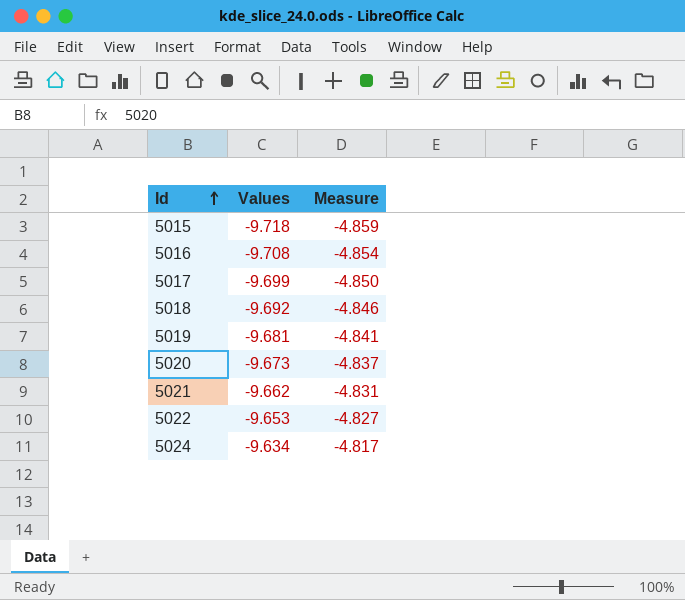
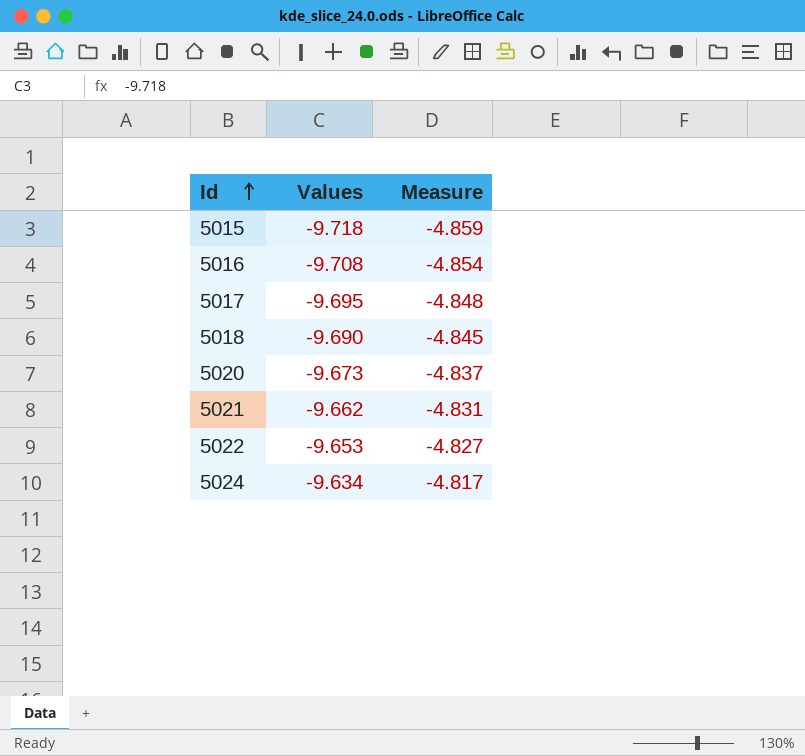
row 5019: -9.681 | -4.841 -> none
5017 | Values: -9.699 -> -9.695
5017 | Measure: -4.850 -> -4.848
5018 | Values: -9.692 -> -9.690
5018 | Measure: -4.846 -> -4.845

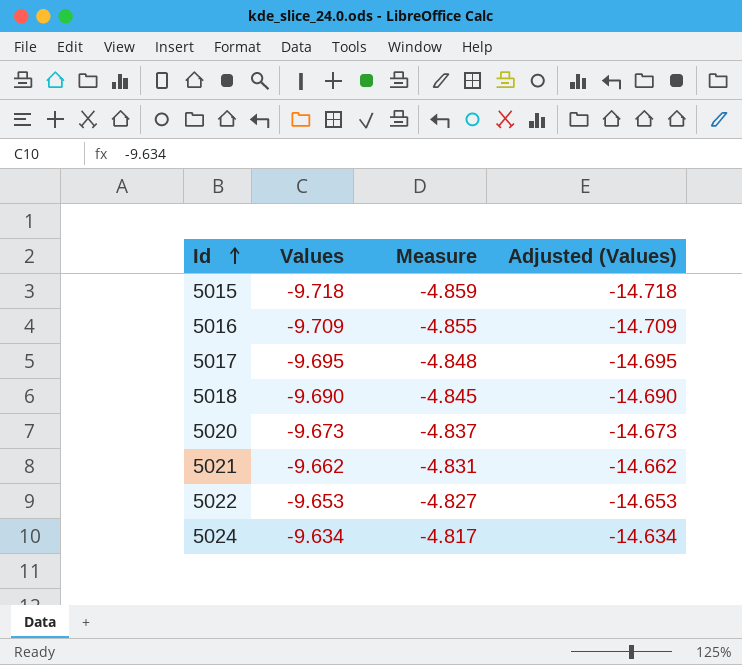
column Adjusted (Values) | formula: none -> [Values] - 5
5016 | Values: -9.708 -> -9.709
5016 | Measure: -4.854 -> -4.855

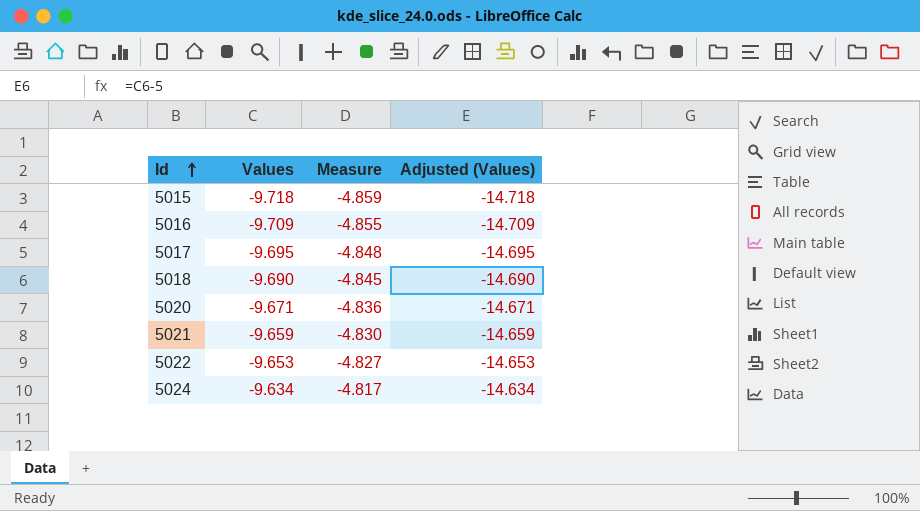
5020 | Values: -9.673 -> -9.671
5020 | Measure: -4.837 -> -4.836
5020 | Adjusted (Values): -14.673 -> -14.671
5021 | Values: -9.662 -> -9.659
5021 | Measure: -4.831 -> -4.830
5021 | Adjusted (Values): -14.662 -> -14.659

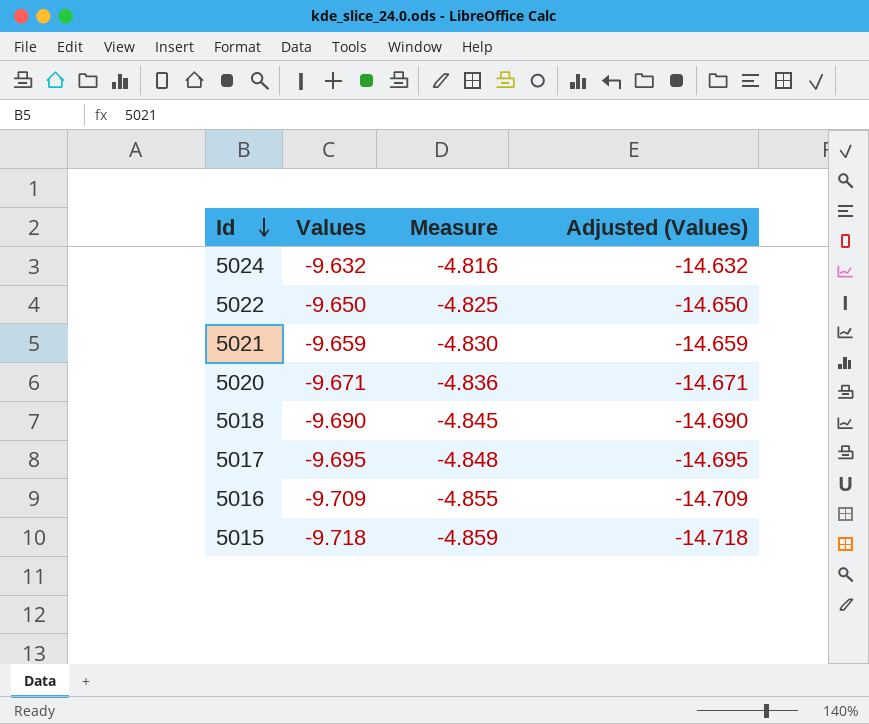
row order: Id ascending -> Id descending
5024 | Values: -9.634 -> -9.632
5024 | Measure: -4.817 -> -4.816
5024 | Adjusted (Values): -14.634 -> -14.632
5022 | Values: -9.653 -> -9.650
5022 | Measure: -4.827 -> -4.825
5022 | Adjusted (Values): -14.653 -> -14.650

